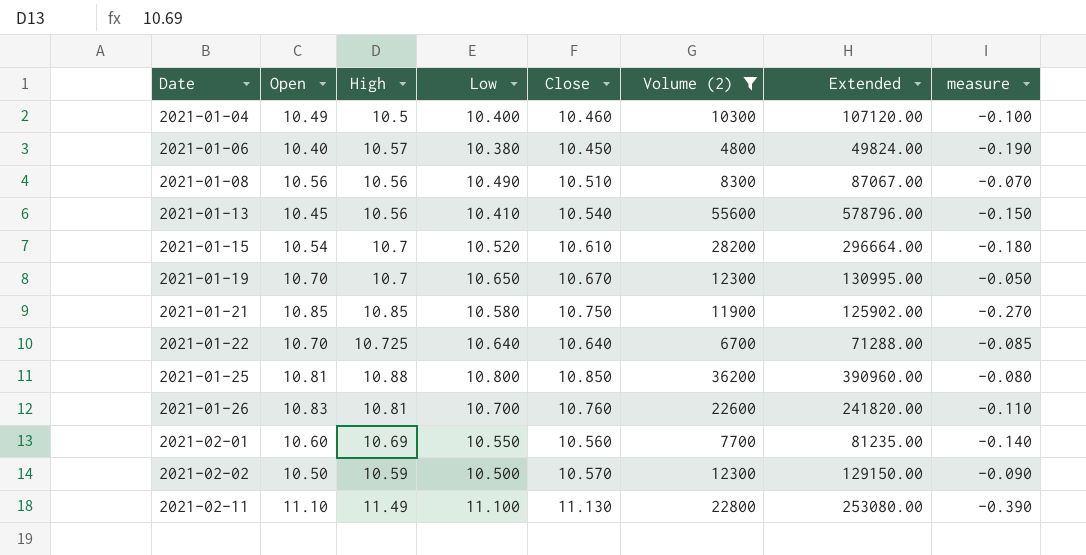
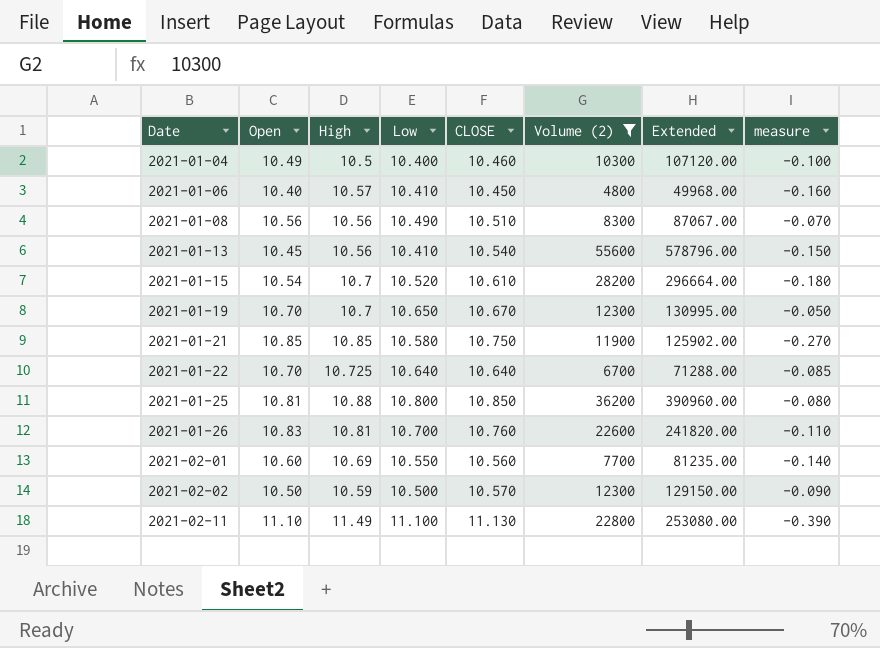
column name: Close -> CLOSE
2021-01-06 | Low: 10.380 -> 10.410
2021-01-06 | Extended: 49824.00 -> 49968.00
2021-01-06 | measure: -0.190 -> -0.160

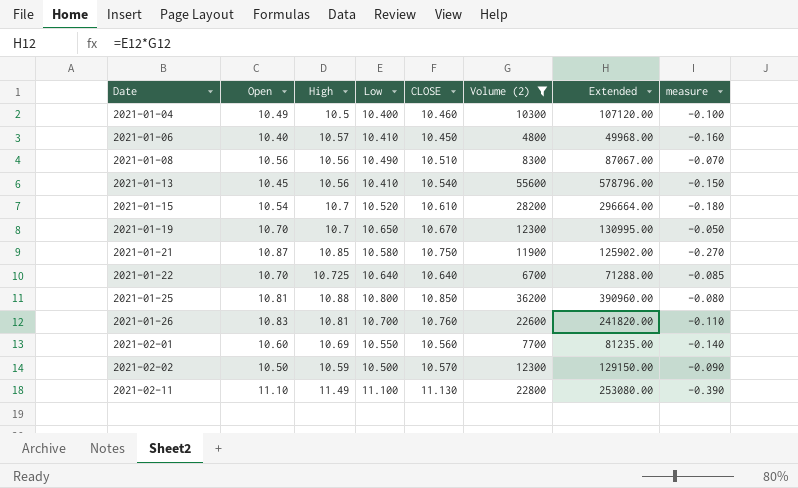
2021-01-21 | Open: 10.85 -> 10.87

